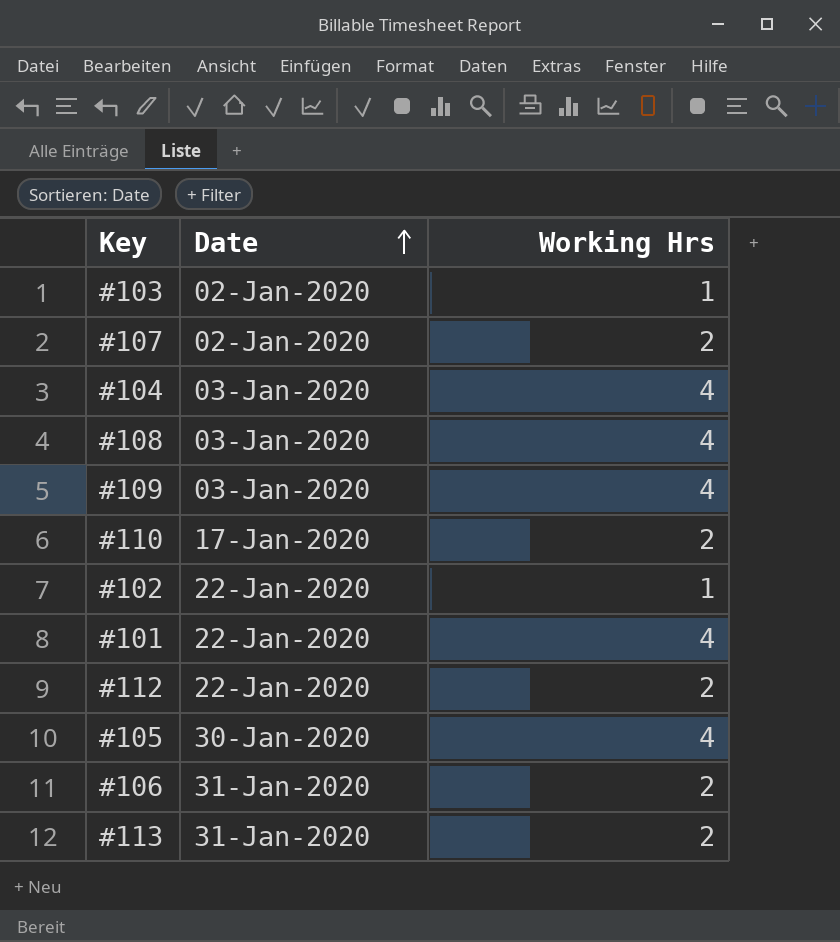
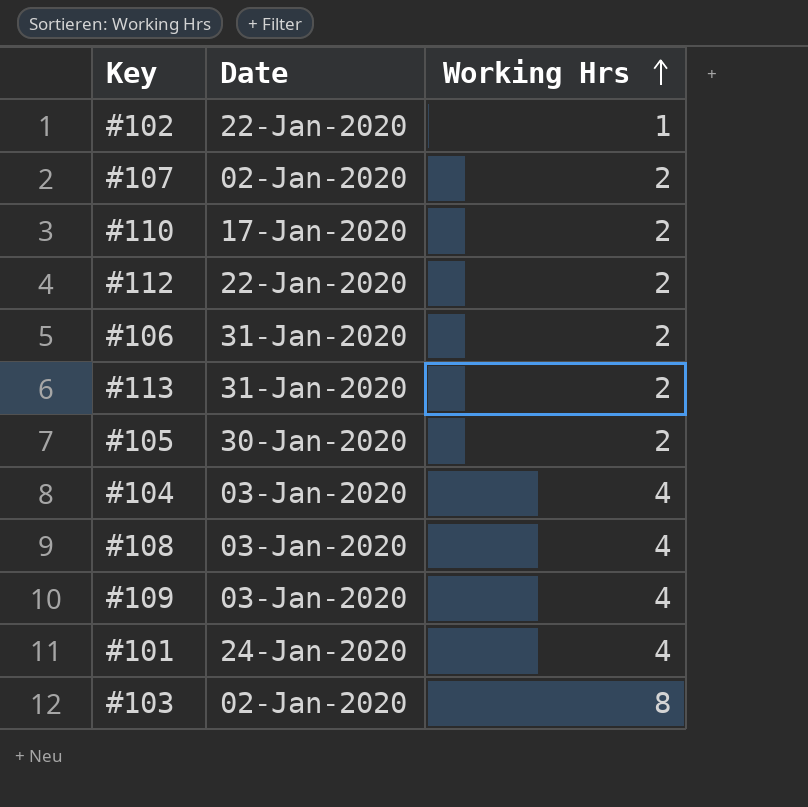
row order: Date ascending -> Working Hrs ascending
#105 | Working Hrs: 4 -> 2
#101 | Date: 22-Jan-2020 -> 24-Jan-2020
#103 | Working Hrs: 1 -> 8

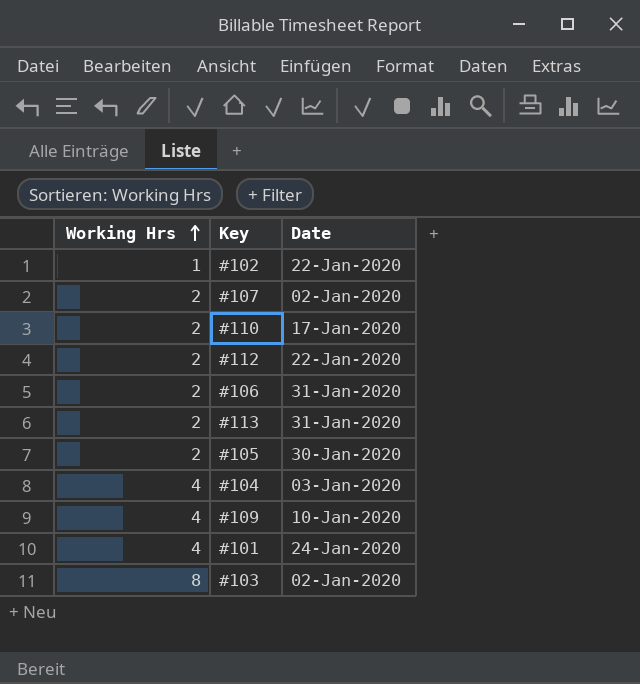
column Working Hrs | position: 3 -> 1
row #108: 03-Jan-2020 | 4 -> none
#109 | Date: 03-Jan-2020 -> 10-Jan-2020

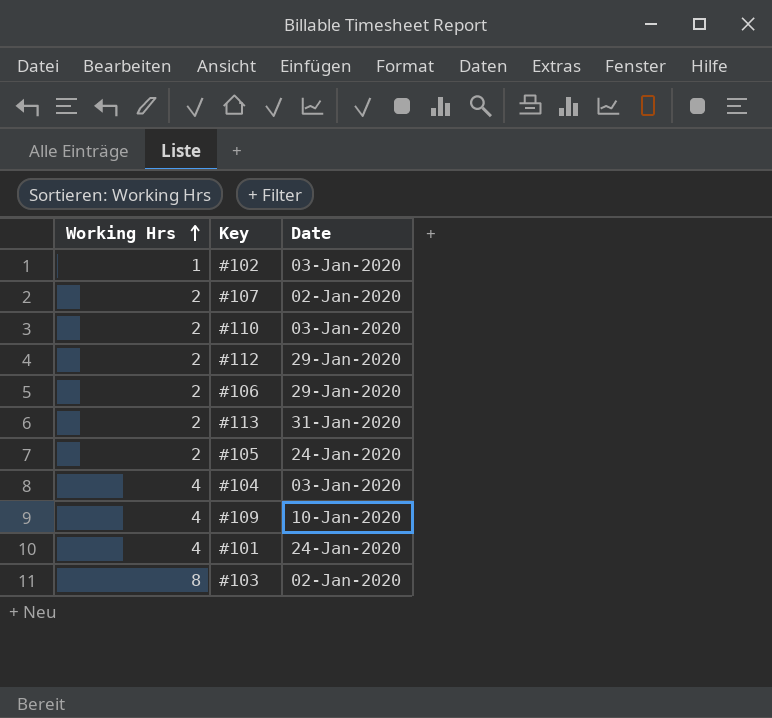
#102 | Date: 22-Jan-2020 -> 03-Jan-2020
#110 | Date: 17-Jan-2020 -> 03-Jan-2020
#112 | Date: 22-Jan-2020 -> 29-Jan-2020
#106 | Date: 31-Jan-2020 -> 29-Jan-2020
#105 | Date: 30-Jan-2020 -> 24-Jan-2020

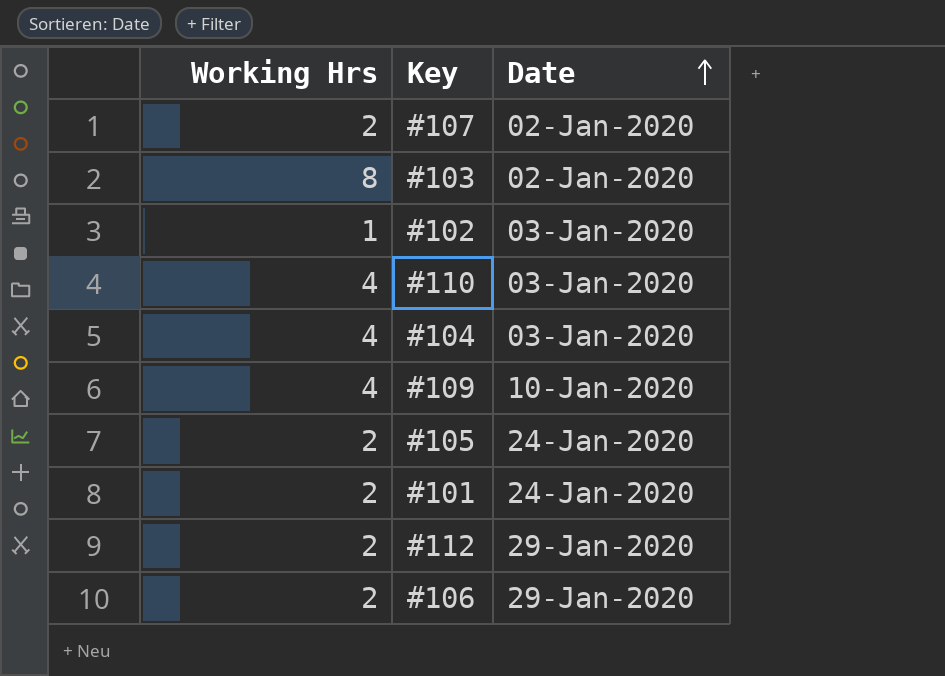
row order: Working Hrs ascending -> Date ascending
row #113: 2 | 31-Jan-2020 -> none
#110 | Working Hrs: 2 -> 4
#101 | Working Hrs: 4 -> 2

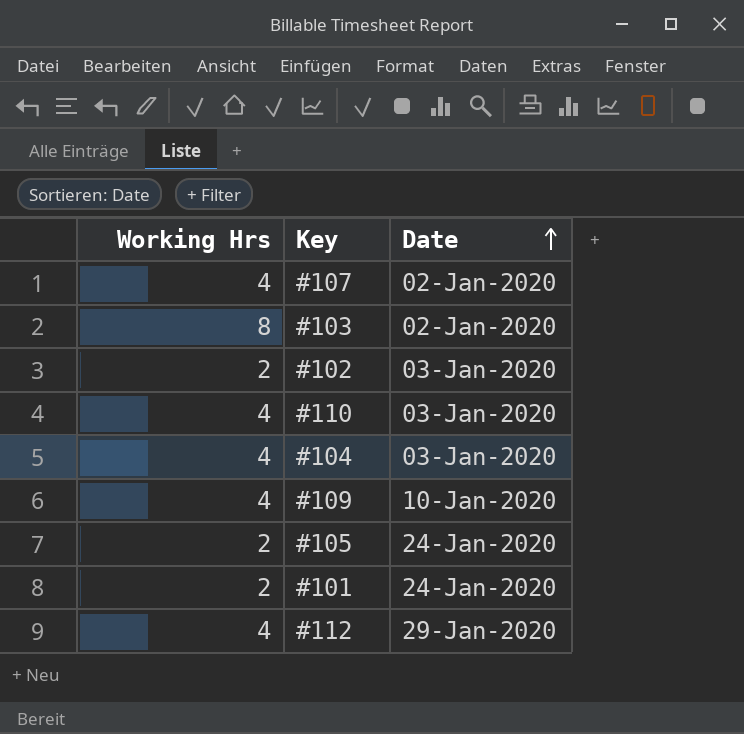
row #106: 2 | 29-Jan-2020 -> none
#107 | Working Hrs: 2 -> 4
#102 | Working Hrs: 1 -> 2
#112 | Working Hrs: 2 -> 4

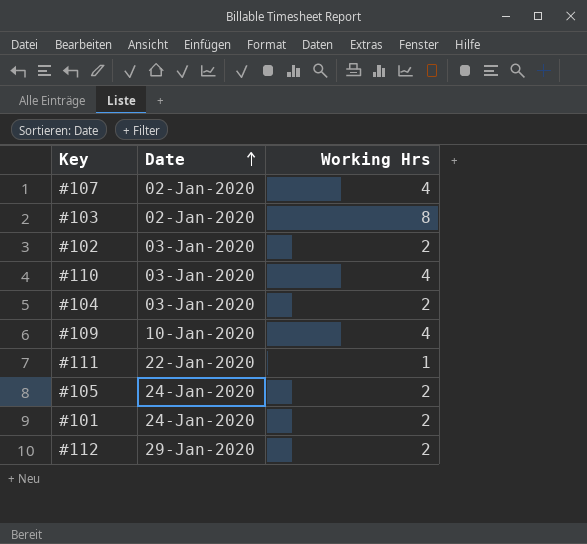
column Working Hrs | position: 1 -> 3
#104 | Working Hrs: 4 -> 2
row #111: none -> 22-Jan-2020 | 1
#112 | Working Hrs: 4 -> 2

